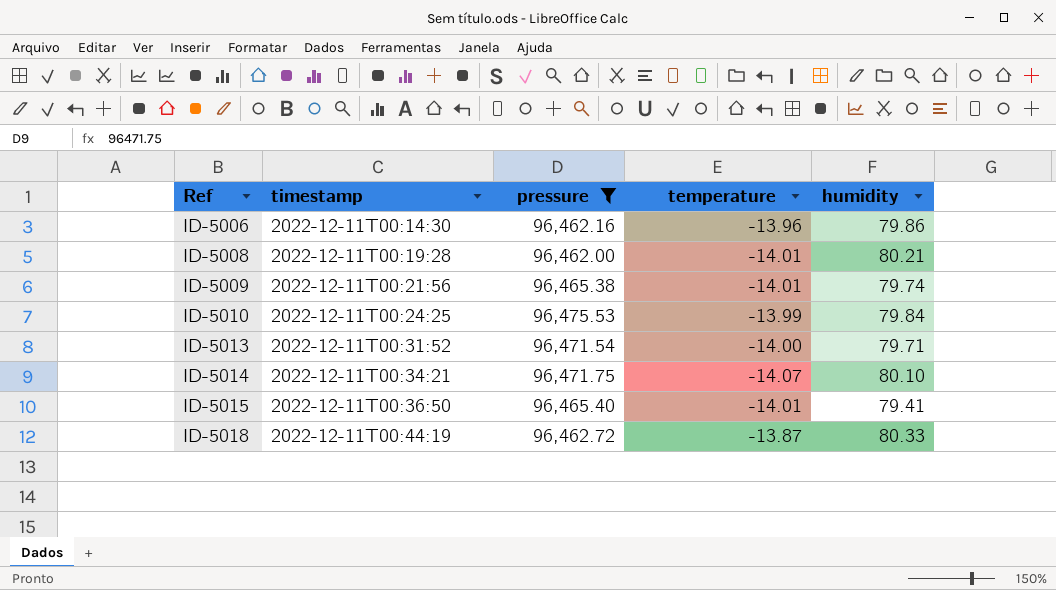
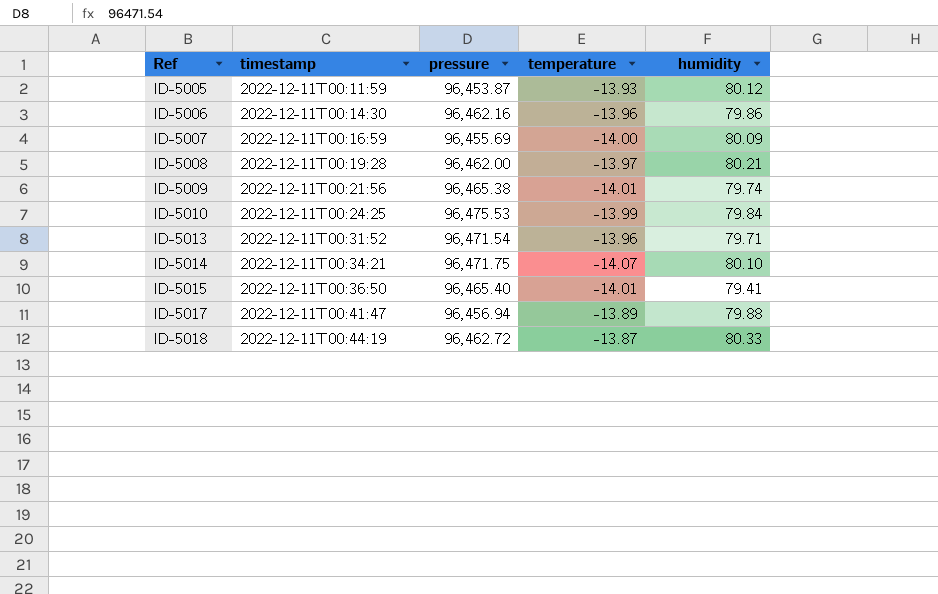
filter: pressure >= 96,462.00 -> none
ID-5008 | temperature: -14.01 -> -13.97
ID-5013 | temperature: -14.00 -> -13.96

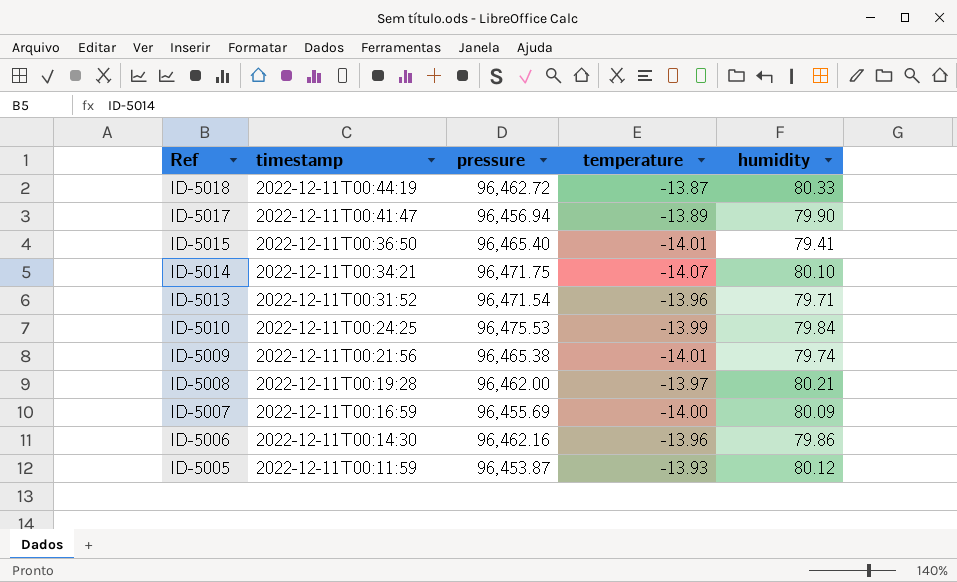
row order: Ref ascending -> Ref descending
ID-5017 | humidity: 79.88 -> 79.90

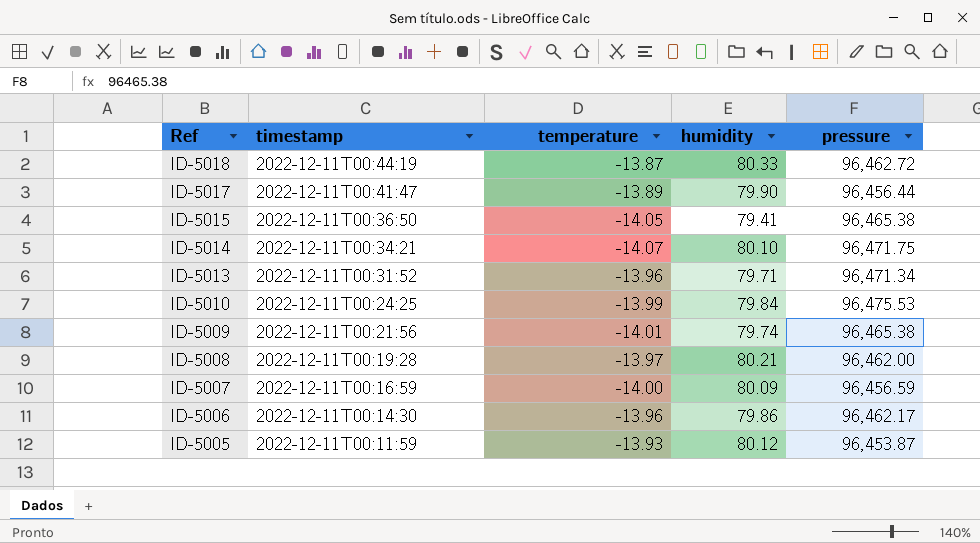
column pressure | position: 3 -> 5
ID-5017 | pressure: 96,456.94 -> 96,456.44
ID-5015 | temperature: -14.01 -> -14.05
ID-5015 | pressure: 96,465.40 -> 96,465.38
ID-5013 | pressure: 96,471.54 -> 96,471.34
ID-5007 | pressure: 96,455.69 -> 96,456.59
ID-5006 | pressure: 96,462.16 -> 96,462.17

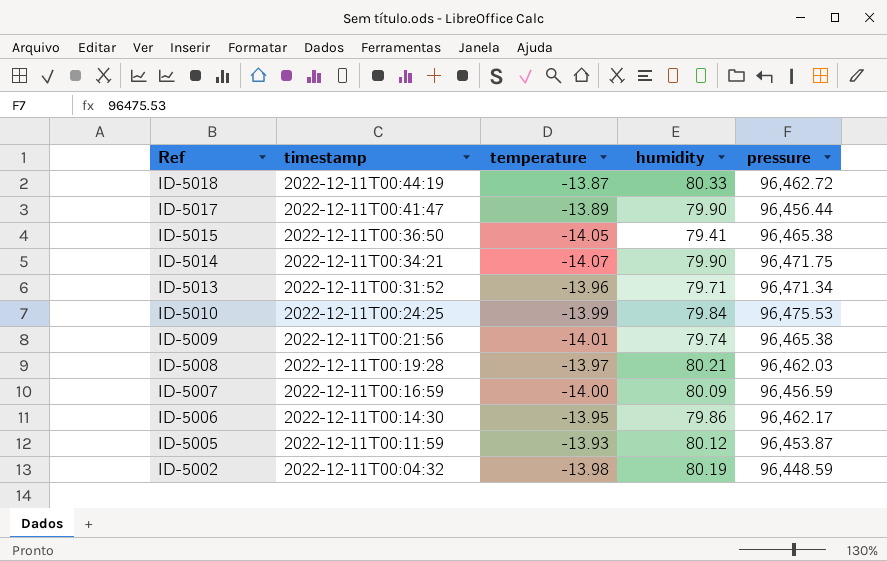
ID-5014 | humidity: 80.10 -> 79.90
ID-5008 | pressure: 96,462.00 -> 96,462.03
ID-5006 | temperature: -13.96 -> -13.95
row ID-5002: none -> 2022-12-11T00:04:32 | -13.98 | 80.19 | 96,448.59

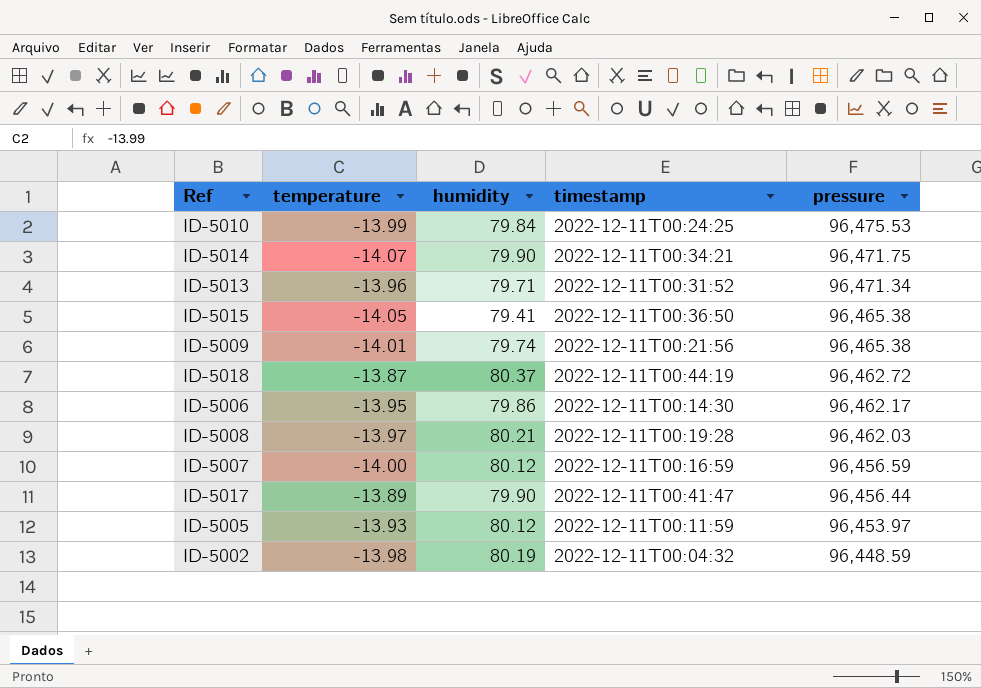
row order: Ref descending -> pressure descending
column timestamp | position: 2 -> 4
ID-5018 | humidity: 80.33 -> 80.37
ID-5007 | humidity: 80.09 -> 80.12
ID-5005 | pressure: 96,453.87 -> 96,453.97

